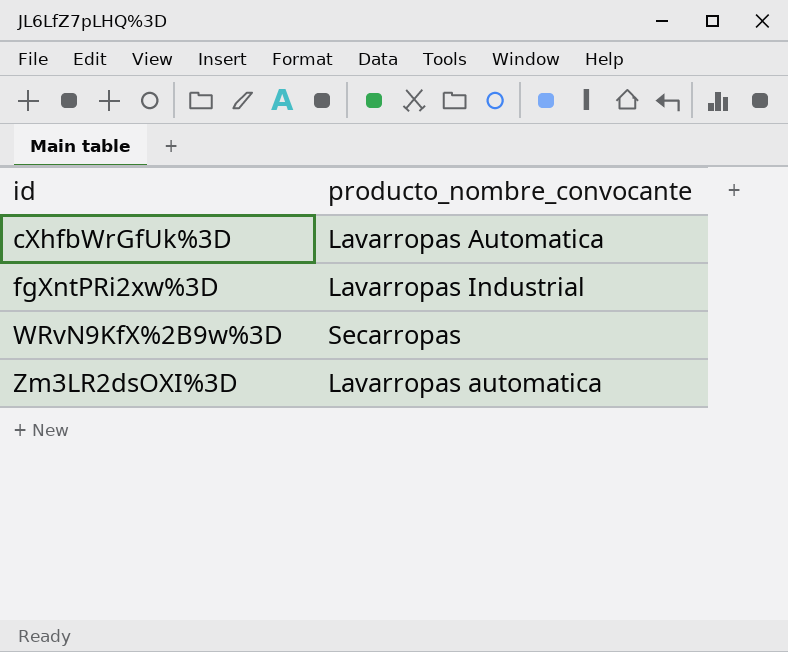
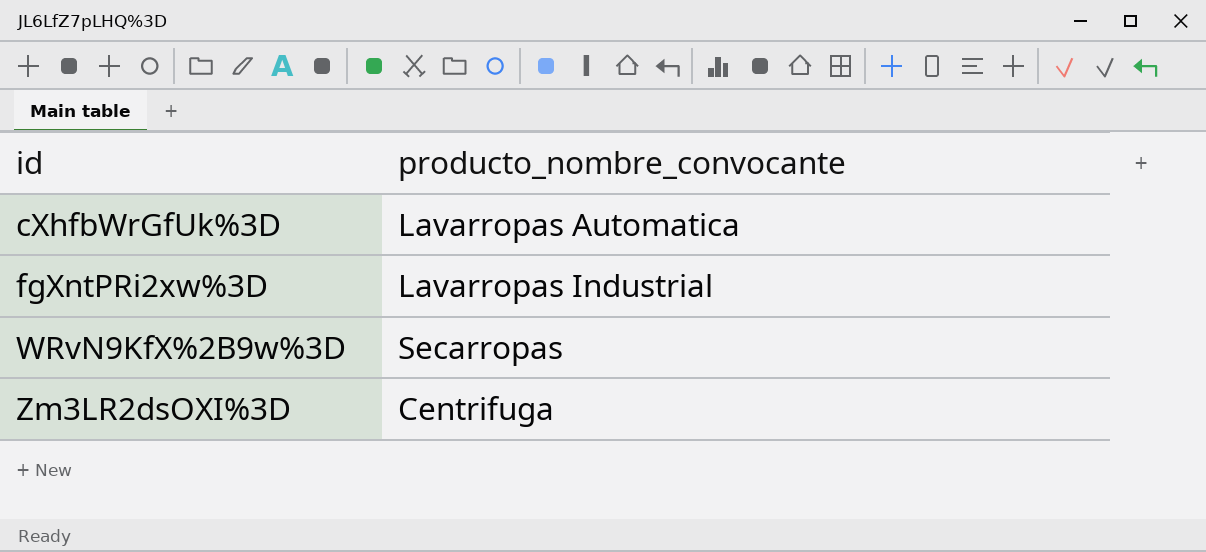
Zm3LR2dsOXI%3D | producto_nombre_convocante: Lavarropas automatica -> Centrifuga

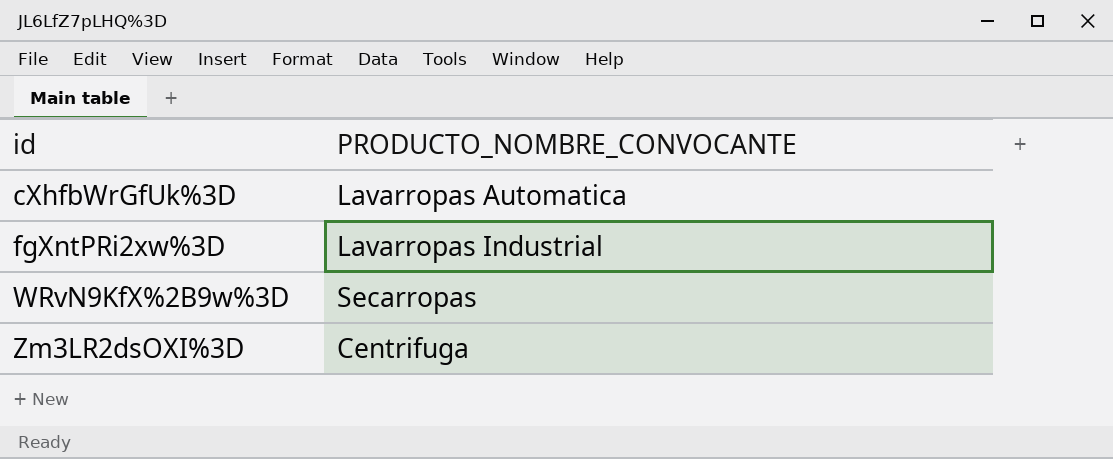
column name: producto_nombre_convocante -> PRODUCTO_NOMBRE_CONVOCANTE

